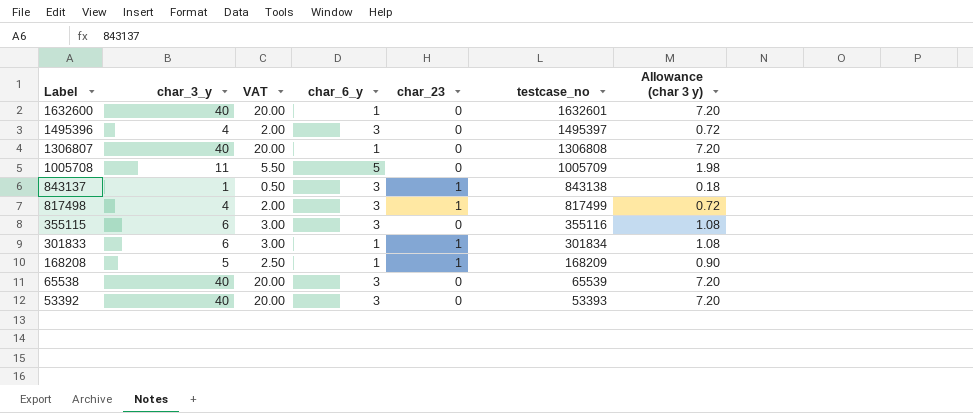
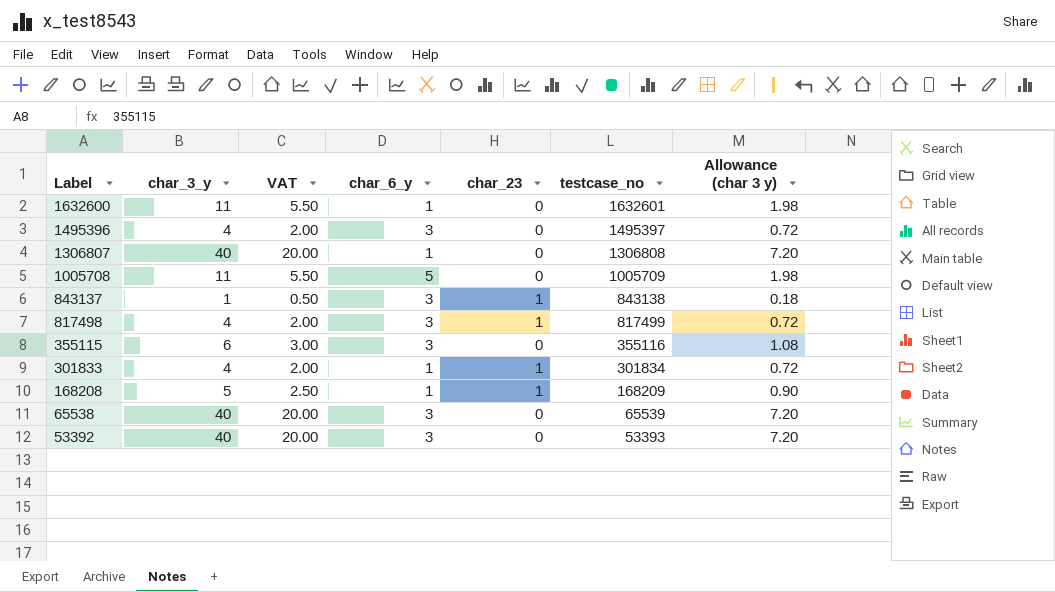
1632600 | char_3_y: 40 -> 11
1632600 | VAT: 20.00 -> 5.50
1632600 | Allowance (char 3 y): 7.20 -> 1.98
301833 | char_3_y: 6 -> 4
301833 | VAT: 3.00 -> 2.00
301833 | Allowance (char 3 y): 1.08 -> 0.72

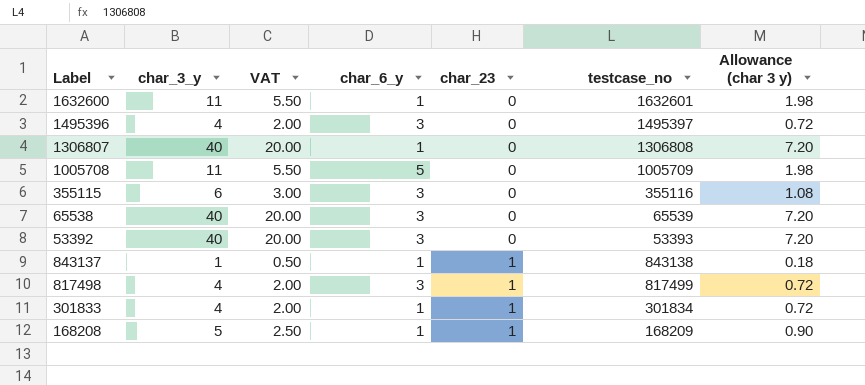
row order: Label descending -> char_23 ascending
843137 | char_6_y: 3 -> 1

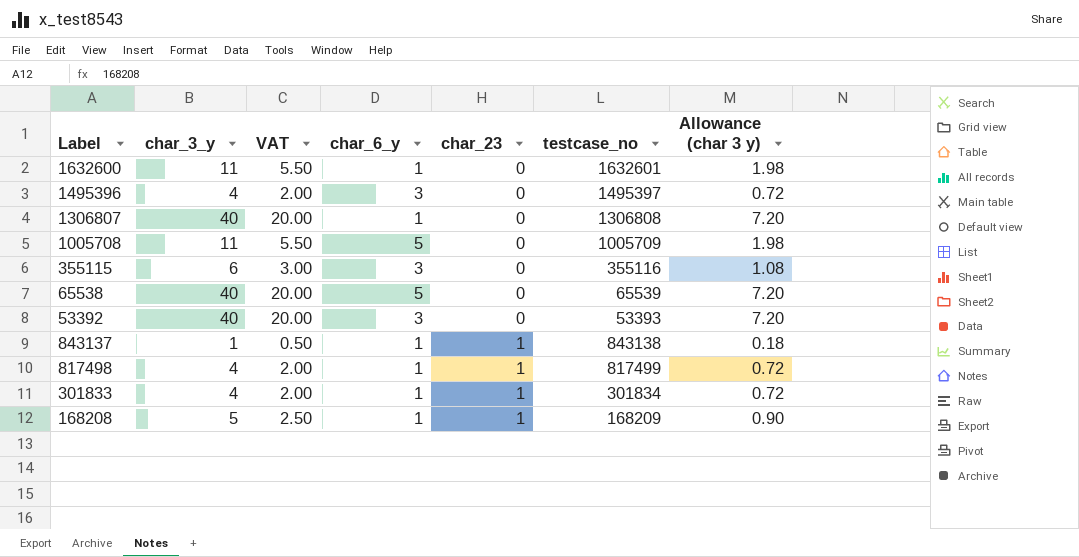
65538 | char_6_y: 3 -> 5
817498 | char_6_y: 3 -> 1

